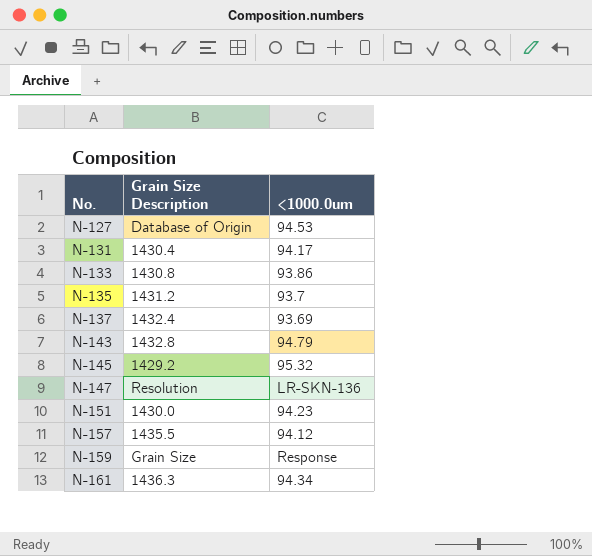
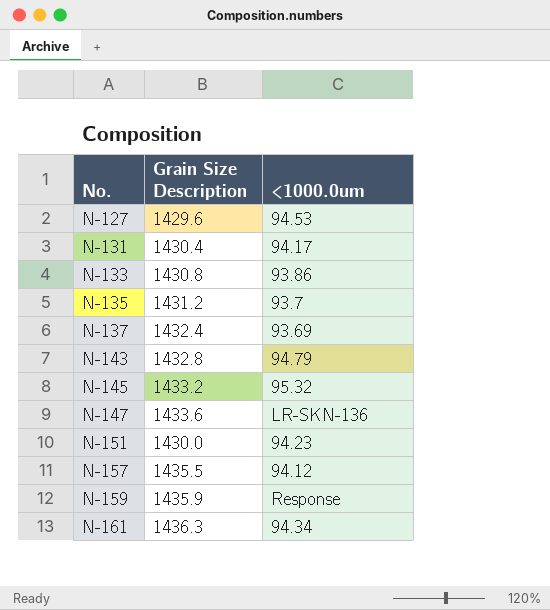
N-127 | Grain Size Description: Database of Origin -> 1429.6
N-145 | Grain Size Description: 1429.2 -> 1433.2
N-147 | Grain Size Description: Resolution -> 1433.6
N-159 | Grain Size Description: Grain Size -> 1435.9

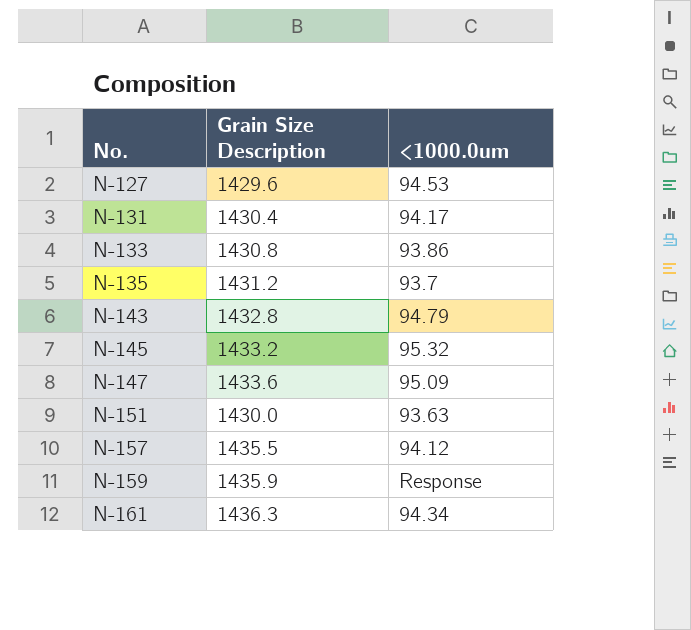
row N-137: 1432.4 | 93.69 -> none
N-147 | <1000.0um: LR-SKN-136 -> 95.09
N-151 | <1000.0um: 94.23 -> 93.63

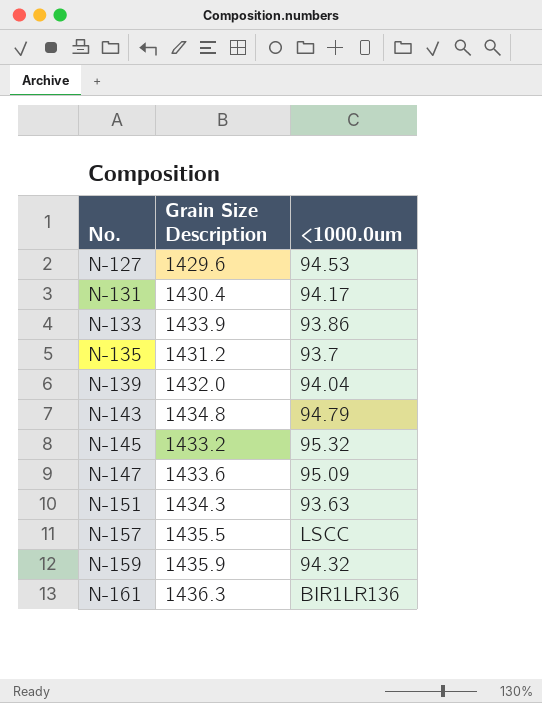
N-133 | Grain Size Description: 1430.8 -> 1433.9
row N-139: none -> 1432.0 | 94.04
N-143 | Grain Size Description: 1432.8 -> 1434.8
N-151 | Grain Size Description: 1430.0 -> 1434.3
N-157 | <1000.0um: 94.12 -> LSCC
N-159 | <1000.0um: Response -> 94.32
N-161 | <1000.0um: 94.34 -> BIR1LR136

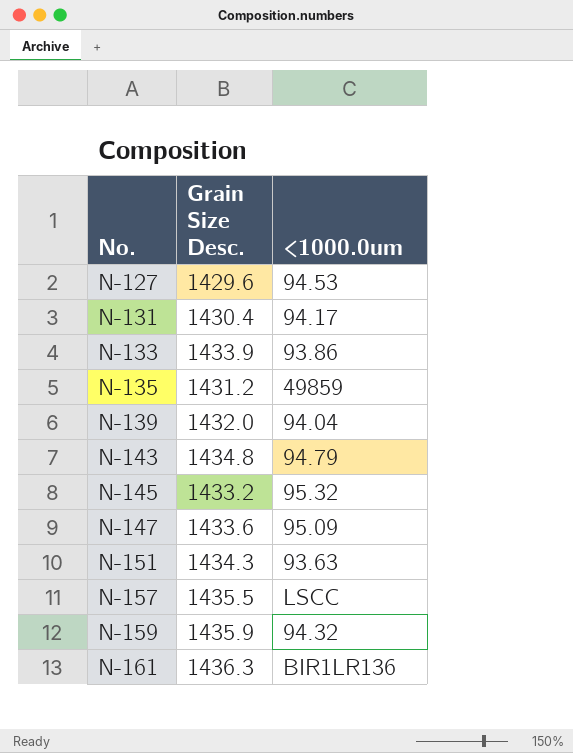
column name: Grain Size Description -> Grain Size Desc.
N-135 | <1000.0um: 93.7 -> 49859

